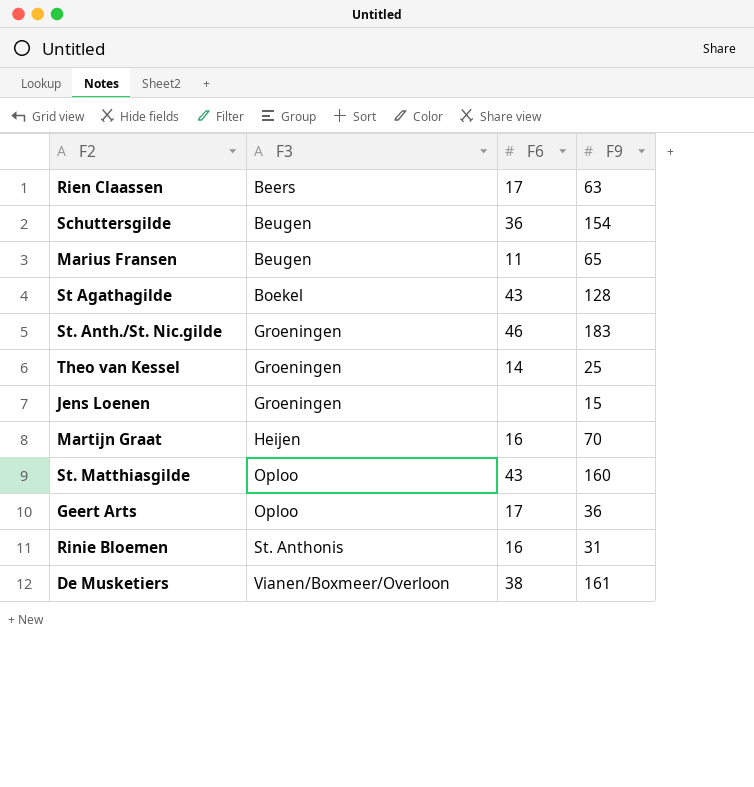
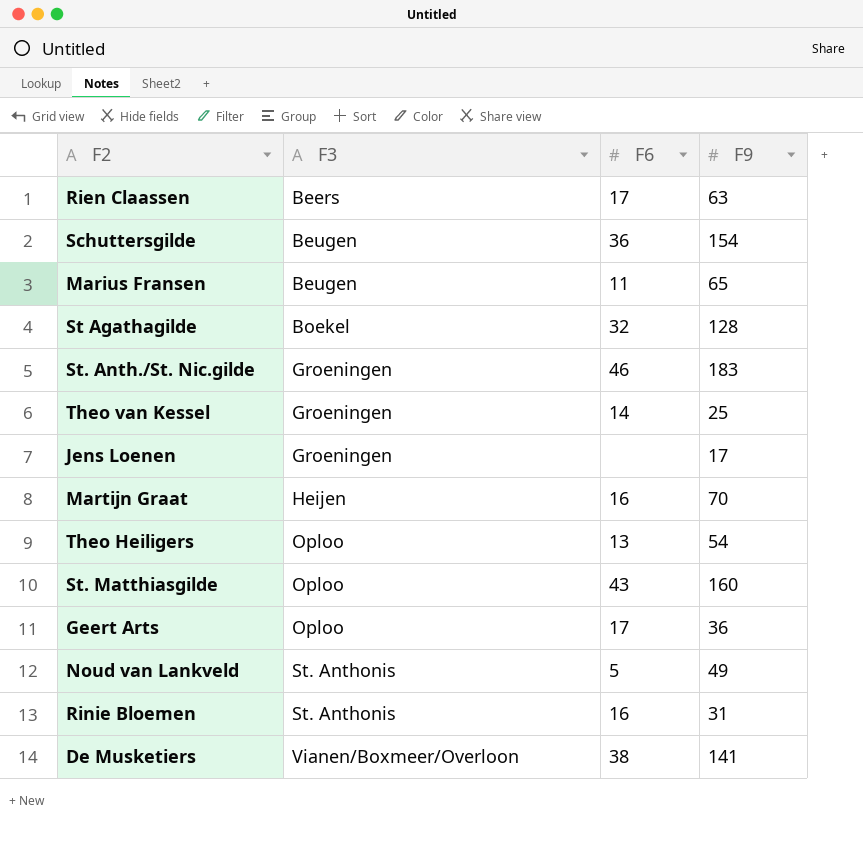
St Agathagilde | F6: 43 -> 32
Jens Loenen | F9: 15 -> 17
row Theo Heiligers: none -> Oploo | 13 | 54
row Noud van Lankveld: none -> St. Anthonis | 5 | 49
De Musketiers | F9: 161 -> 141

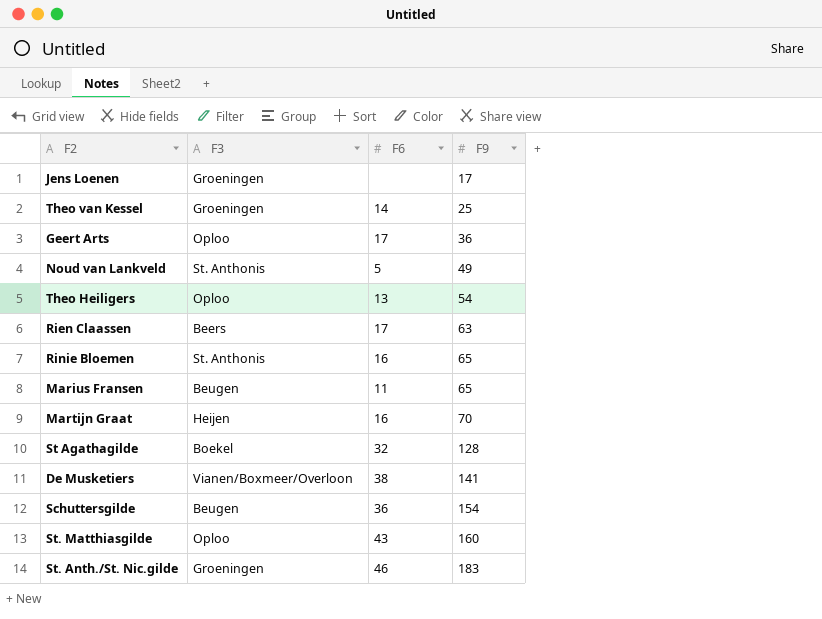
row order: F3 ascending -> F9 ascending
Rinie Bloemen | F9: 31 -> 65

